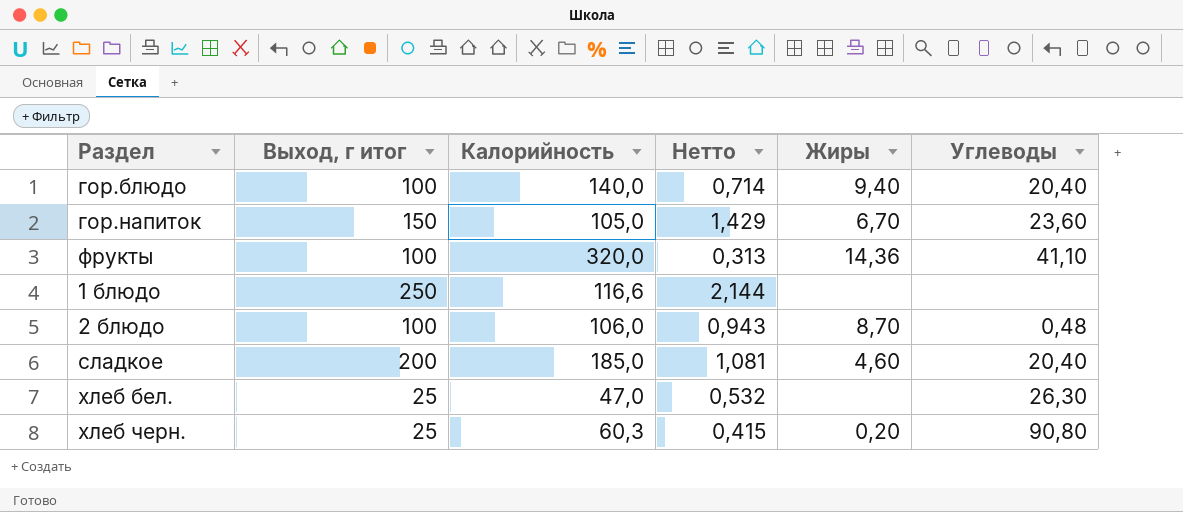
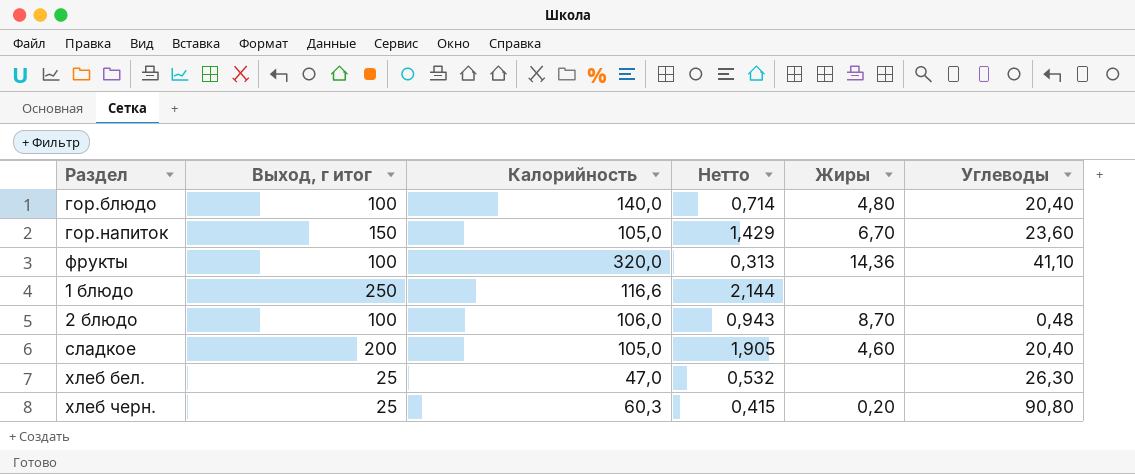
гор.блюдо | Жиры: 9,40 -> 4,80
сладкое | Калорийность: 185,0 -> 105,0
сладкое | Нетто: 1,081 -> 1,905

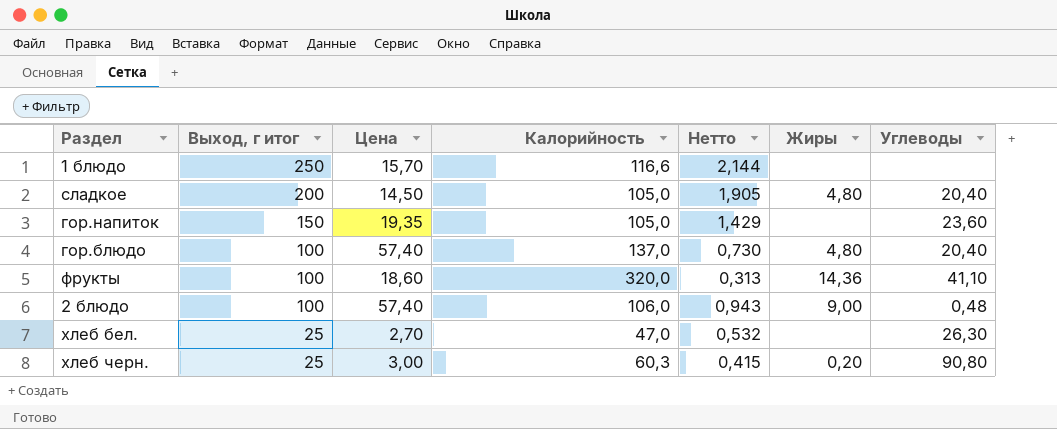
row order: none -> Выход, г итог descending
column Цена | position: none -> 3
сладкое | Жиры: 4,60 -> 4,80
гор.напиток | Жиры: 6,70 -> none
гор.блюдо | Калорийность: 140,0 -> 137,0
гор.блюдо | Нетто: 0,714 -> 0,730
2 блюдо | Жиры: 8,70 -> 9,00

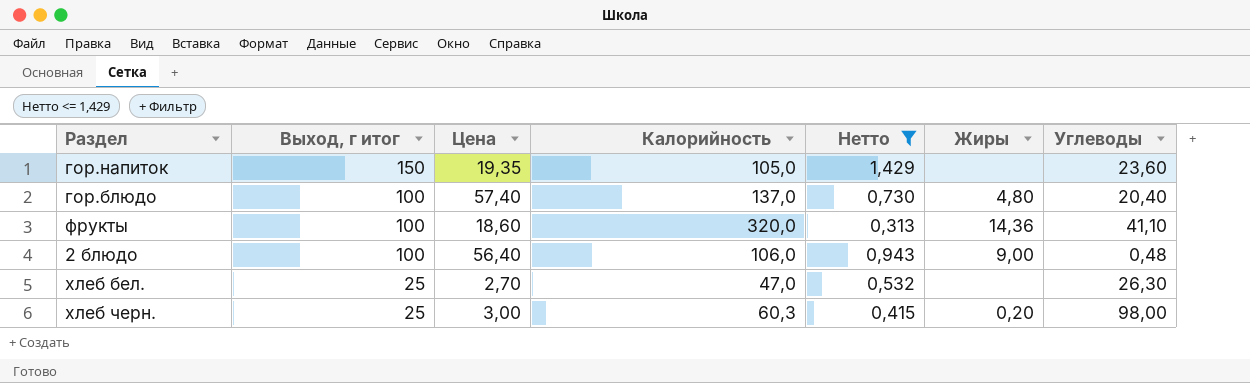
filter: none -> Нетто <= 1,429
2 блюдо | Цена: 57,40 -> 56,40
хлеб черн. | Углеводы: 90,80 -> 98,00

